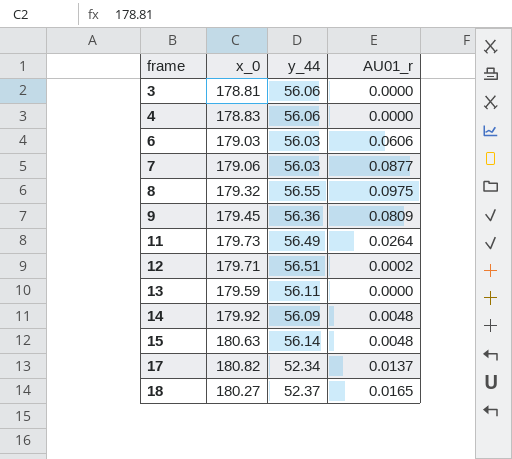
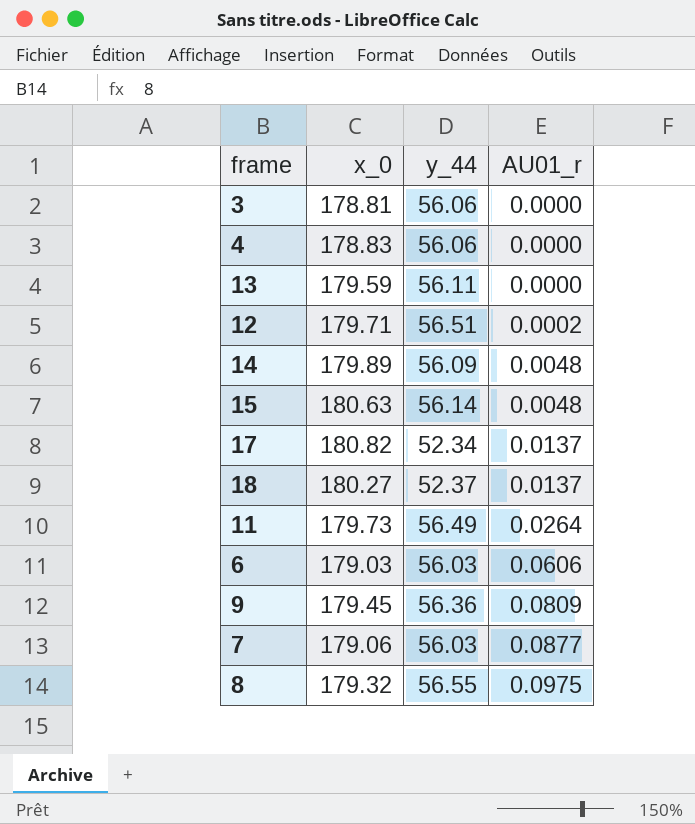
row order: frame ascending -> AU01_r ascending
14 | x_0: 179.92 -> 179.89
18 | AU01_r: 0.0165 -> 0.0137

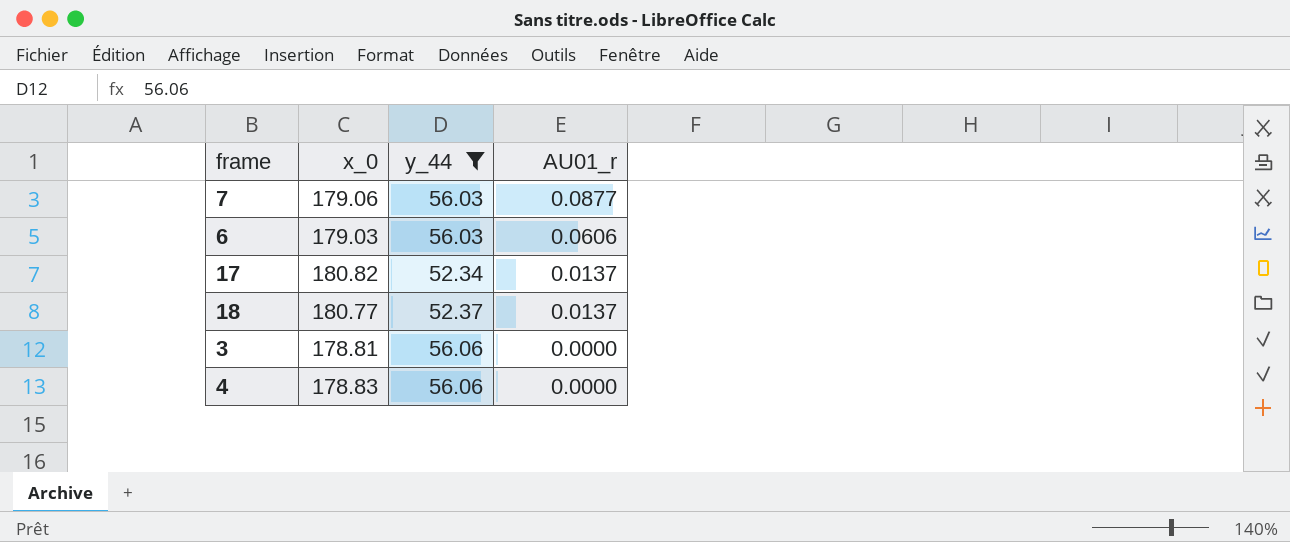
filter: none -> y_44 <= 56.06
row order: AU01_r ascending -> AU01_r descending
18 | x_0: 180.27 -> 180.77

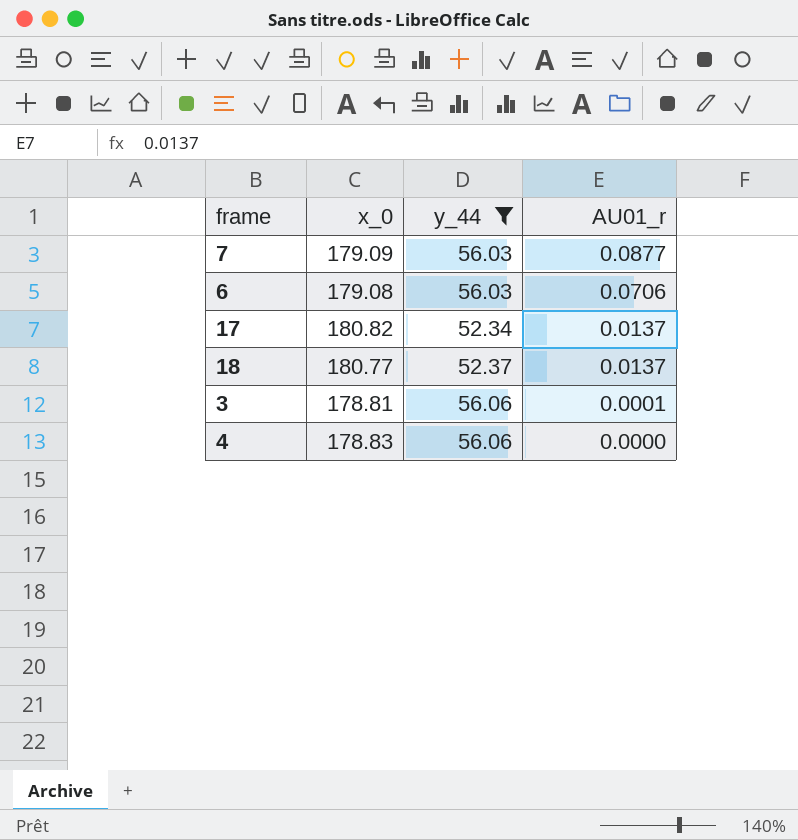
7 | x_0: 179.06 -> 179.09
6 | x_0: 179.03 -> 179.08
6 | AU01_r: 0.0606 -> 0.0706
3 | AU01_r: 0.0000 -> 0.0001

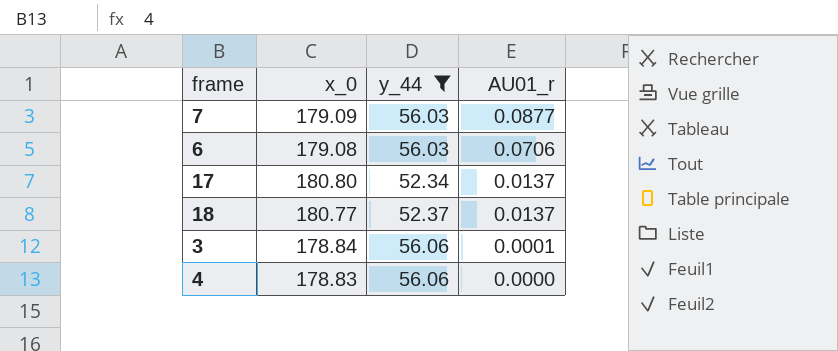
17 | x_0: 180.82 -> 180.80
3 | x_0: 178.81 -> 178.84

